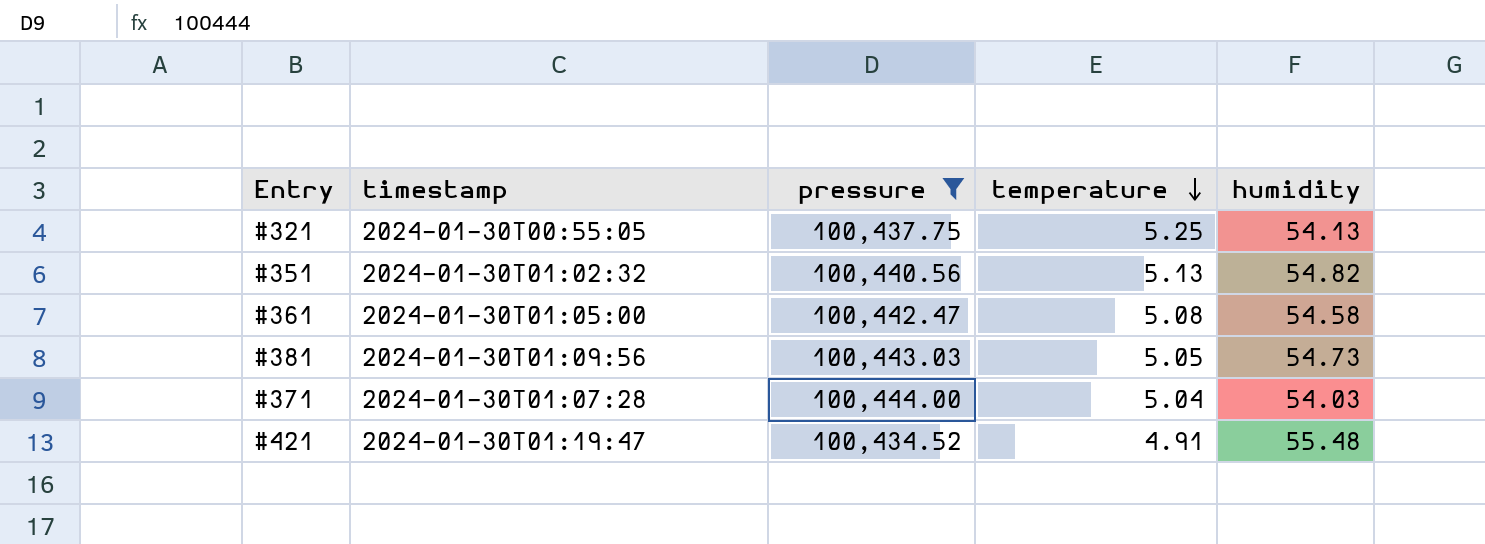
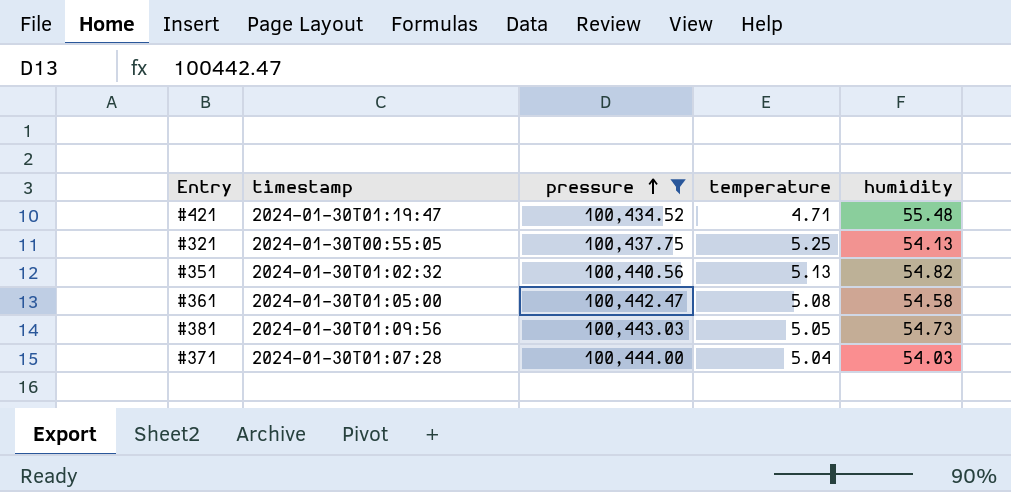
row order: temperature descending -> pressure ascending
#421 | temperature: 4.91 -> 4.71

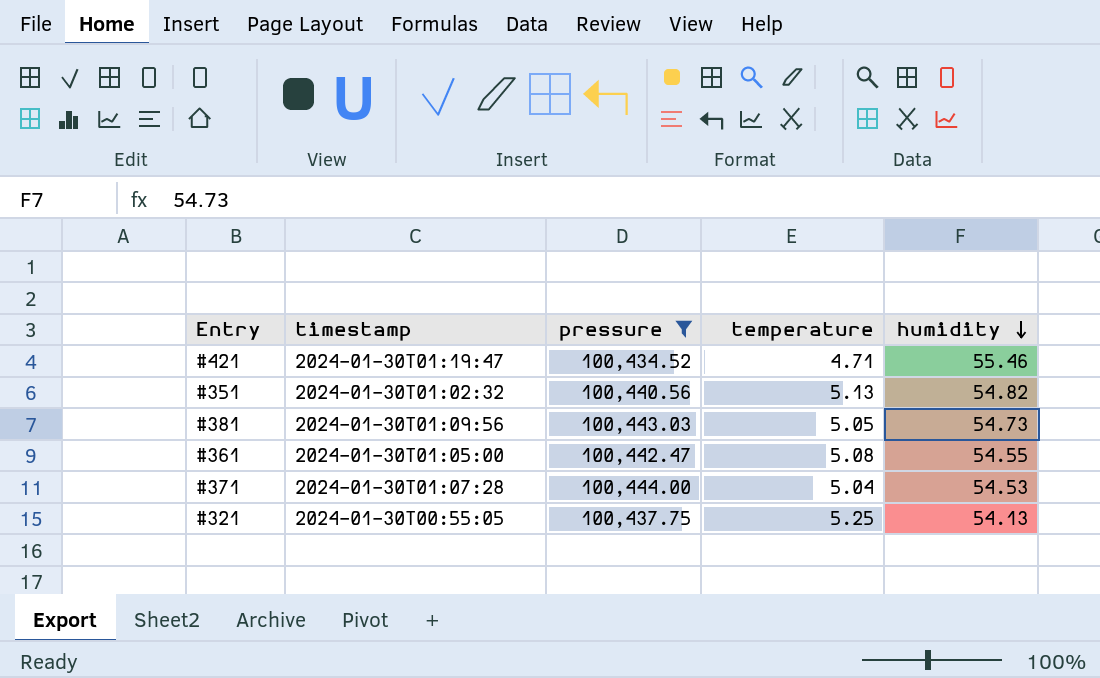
row order: pressure ascending -> humidity descending
#421 | humidity: 55.48 -> 55.46
#361 | humidity: 54.58 -> 54.55
#371 | humidity: 54.03 -> 54.53

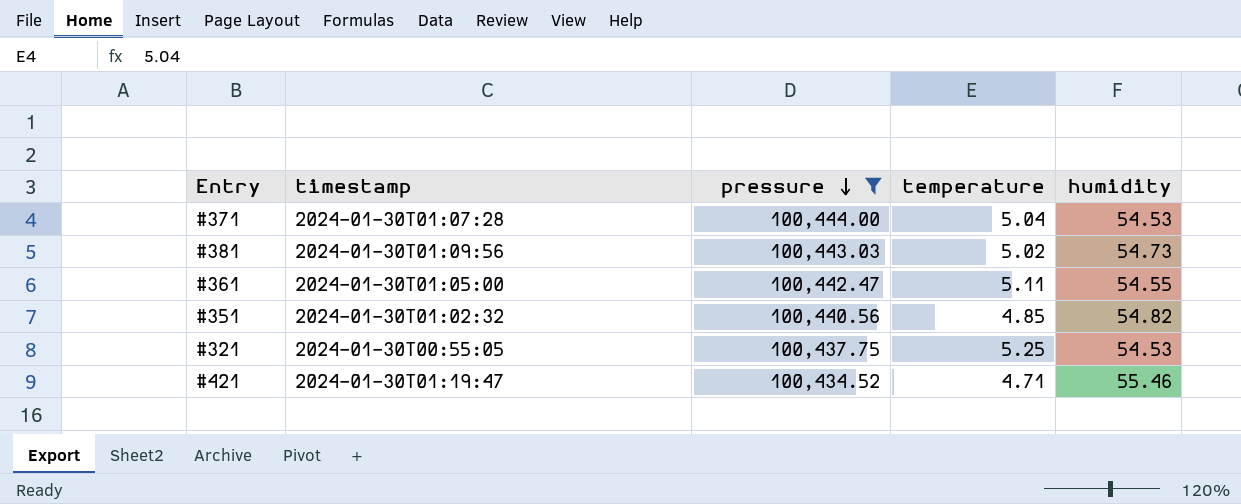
row order: humidity descending -> pressure descending
#381 | temperature: 5.05 -> 5.02
#361 | temperature: 5.08 -> 5.11
#351 | temperature: 5.13 -> 4.85
#321 | humidity: 54.13 -> 54.53

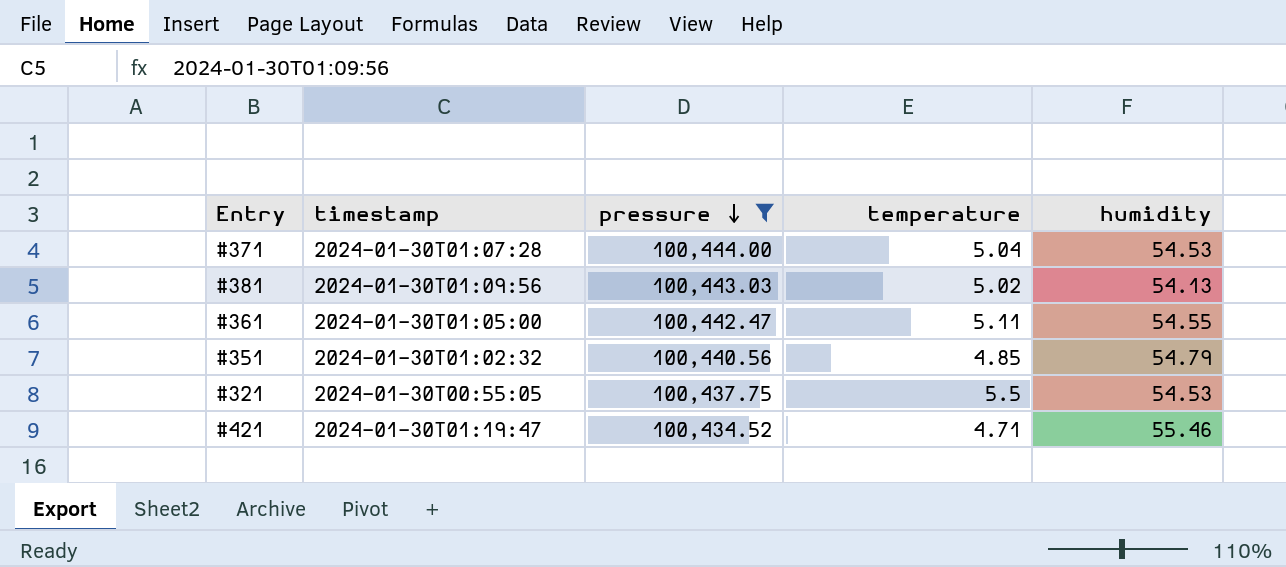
#381 | humidity: 54.73 -> 54.13
#351 | humidity: 54.82 -> 54.79
#321 | temperature: 5.25 -> 5.5

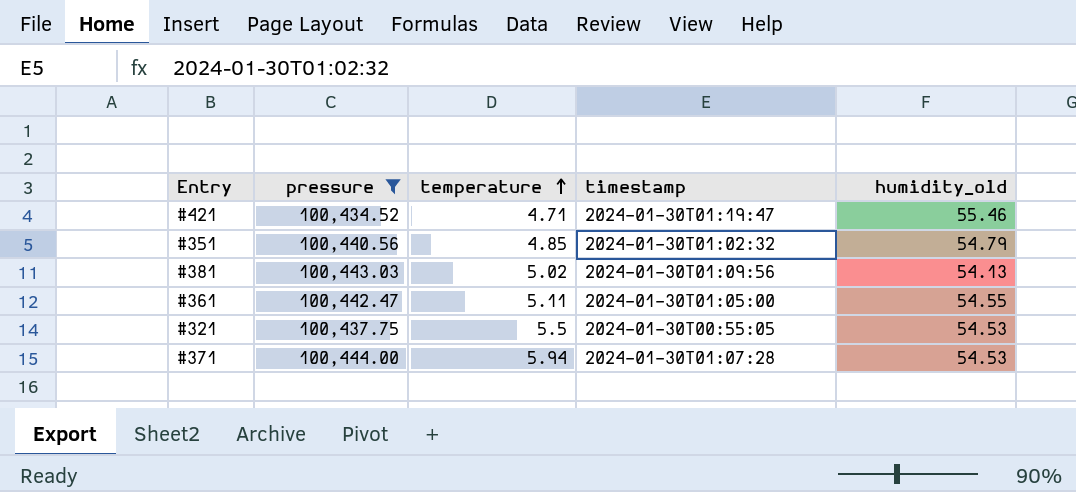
row order: pressure descending -> temperature ascending
column timestamp | position: 2 -> 4
column name: humidity -> humidity_old
#371 | temperature: 5.04 -> 5.94

